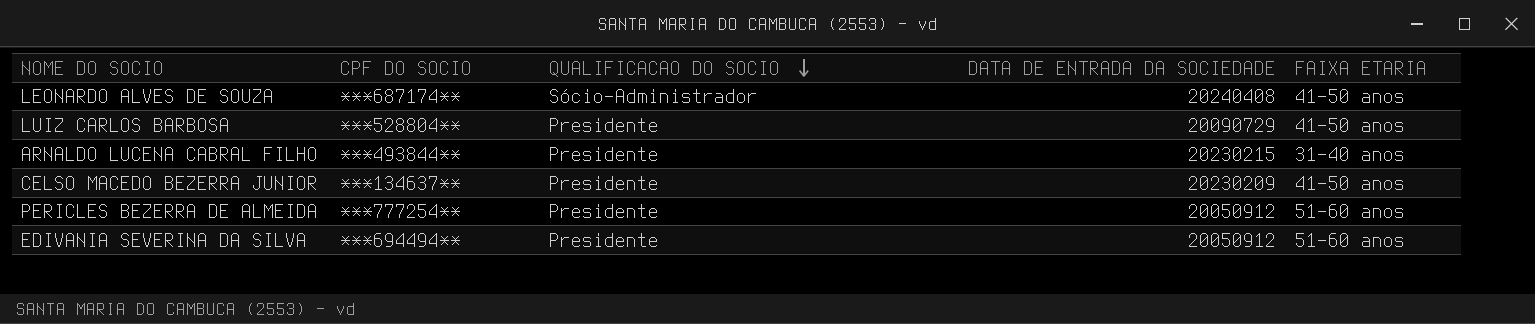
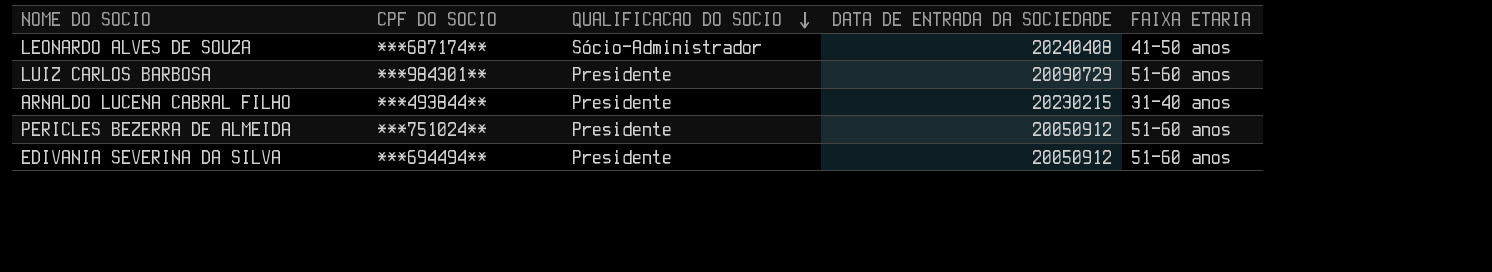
row CELSO MACEDO BEZERRA JUNIOR: ***134637** | Presidente | 20230209 | 41-50 anos -> none
LUIZ CARLOS BARBOSA | CPF DO SOCIO: ***528804** -> ***984301**
LUIZ CARLOS BARBOSA | FAIXA ETARIA: 41-50 anos -> 51-60 anos
PERICLES BEZERRA DE ALMEIDA | CPF DO SOCIO: ***777254** -> ***751024**

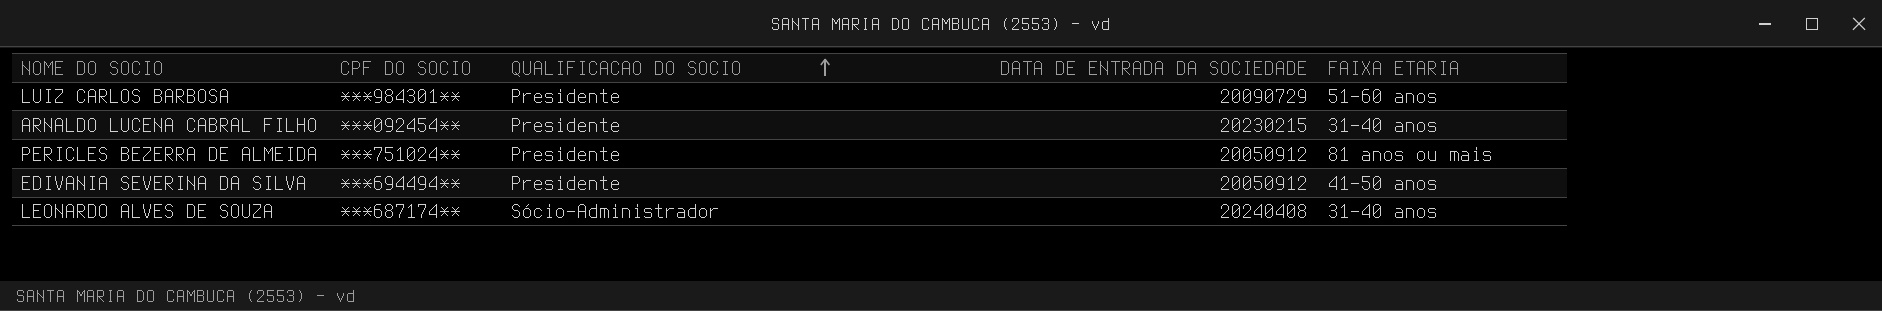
row order: QUALIFICACAO DO SOCIO descending -> QUALIFICACAO DO SOCIO ascending
ARNALDO LUCENA CABRAL FILHO | CPF DO SOCIO: ***493844** -> ***092454**
PERICLES BEZERRA DE ALMEIDA | FAIXA ETARIA: 51-60 anos -> 81 anos ou mais
EDIVANIA SEVERINA DA SILVA | FAIXA ETARIA: 51-60 anos -> 41-50 anos
LEONARDO ALVES DE SOUZA | FAIXA ETARIA: 41-50 anos -> 31-40 anos

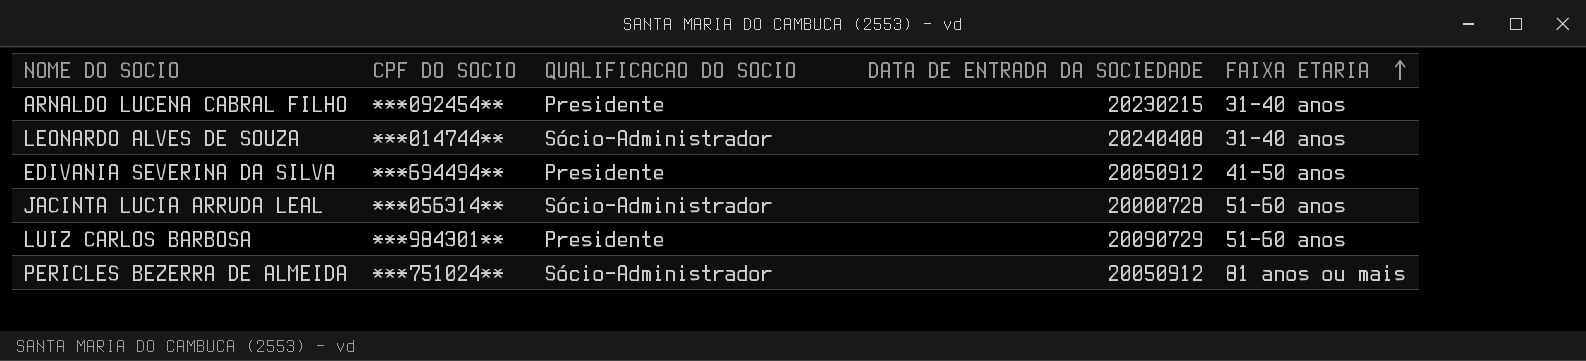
row order: QUALIFICACAO DO SOCIO ascending -> FAIXA ETARIA ascending
LEONARDO ALVES DE SOUZA | CPF DO SOCIO: ***687174** -> ***014744**
row JACINTA LUCIA ARRUDA LEAL: none -> ***056314** | Sócio-Administrador | 20000728 | 51-60 anos
PERICLES BEZERRA DE ALMEIDA | QUALIFICACAO DO SOCIO: Presidente -> Sócio-Administrador

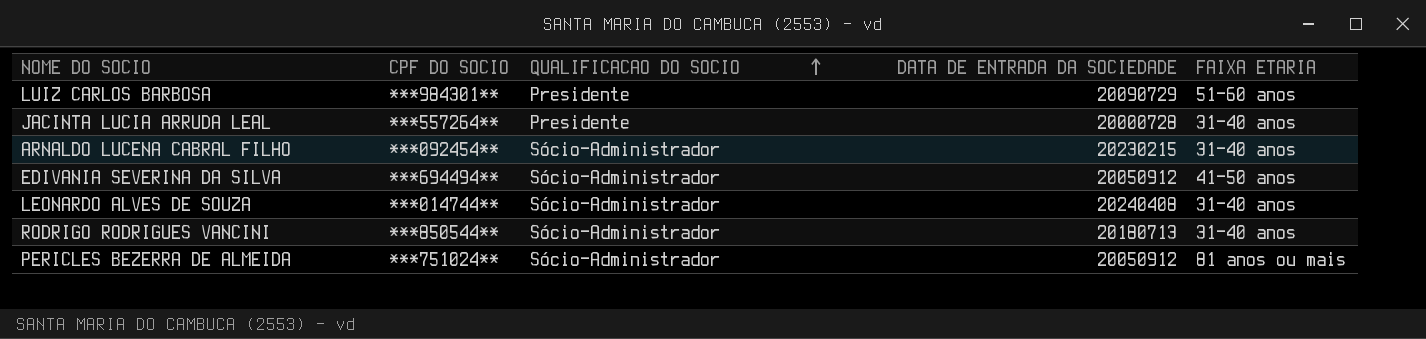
row order: FAIXA ETARIA ascending -> QUALIFICACAO DO SOCIO ascending
JACINTA LUCIA ARRUDA LEAL | CPF DO SOCIO: ***056314** -> ***557264**
JACINTA LUCIA ARRUDA LEAL | QUALIFICACAO DO SOCIO: Sócio-Administrador -> Presidente
JACINTA LUCIA ARRUDA LEAL | FAIXA ETARIA: 51-60 anos -> 31-40 anos
ARNALDO LUCENA CABRAL FILHO | QUALIFICACAO DO SOCIO: Presidente -> Sócio-Administrador
EDIVANIA SEVERINA DA SILVA | QUALIFICACAO DO SOCIO: Presidente -> Sócio-Administrador
row RODRIGO RODRIGUES VANCINI: none -> ***850544** | Sócio-Administrador | 20180713 | 31-40 anos

